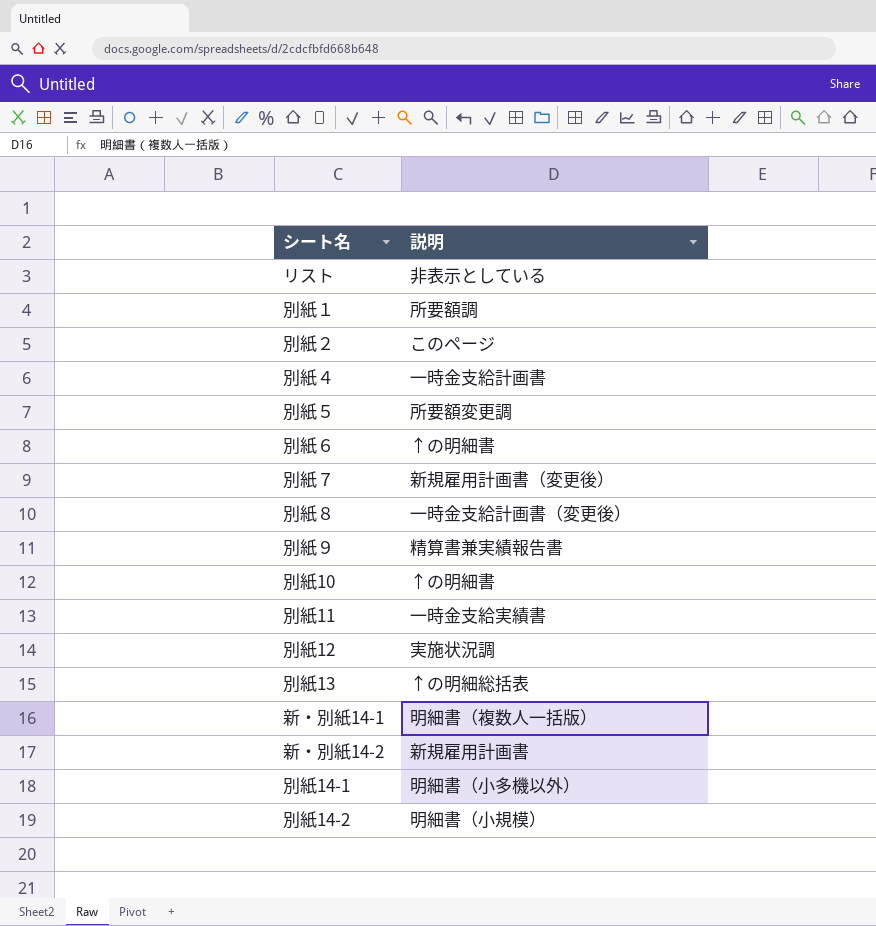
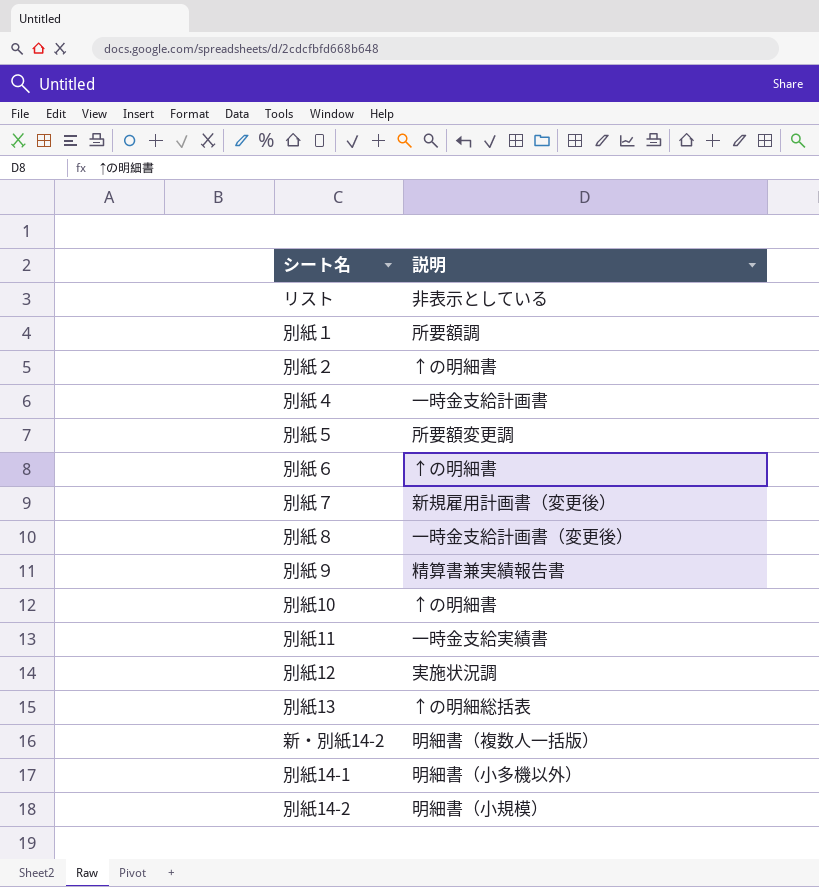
row 新・別紙14-1: 明細書（複数人一括版） -> none
別紙２ | 説明: このページ -> ↑の明細書
新・別紙14-2 | 説明: 新規雇用計画書 -> 明細書（複数人一括版）

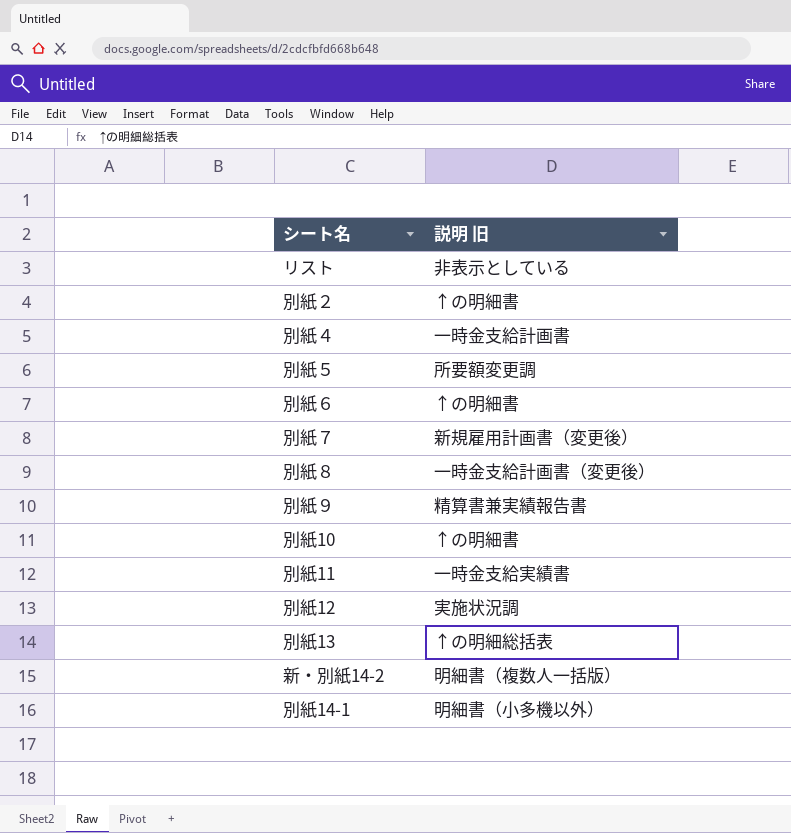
column name: 説明 -> 説明 旧
row 別紙１: 所要額調 -> none
row 別紙14-2: 明細書（小規模） -> none

